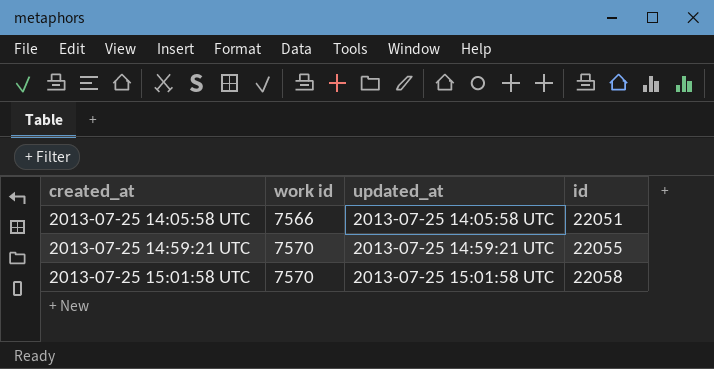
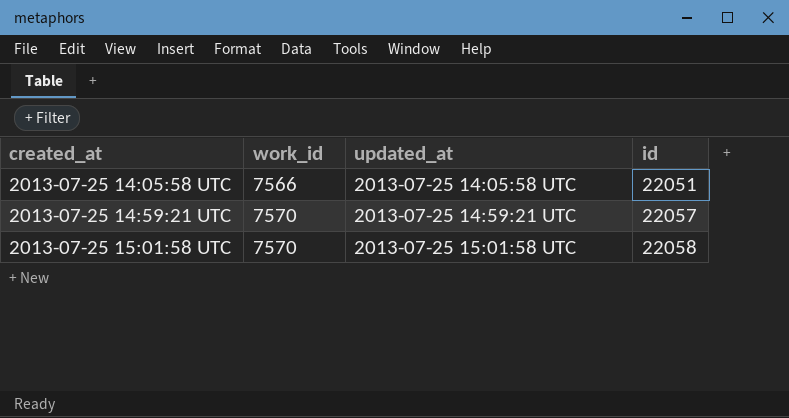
column name: work id -> work_id
2013-07-25 14:59:21 UTC | id: 22055 -> 22057

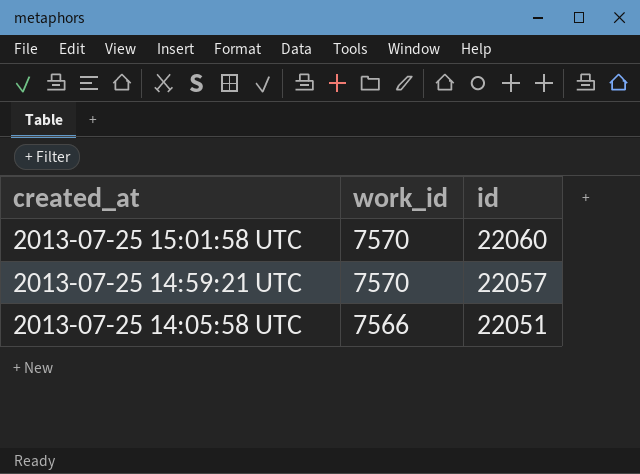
row order: created_at ascending -> created_at descending
column updated_at | position: 3 -> none
2013-07-25 15:01:58 UTC | id: 22058 -> 22060

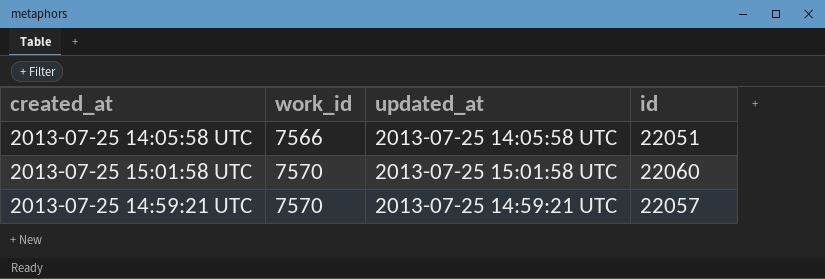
row order: created_at descending -> work_id ascending
column updated_at | position: none -> 3

